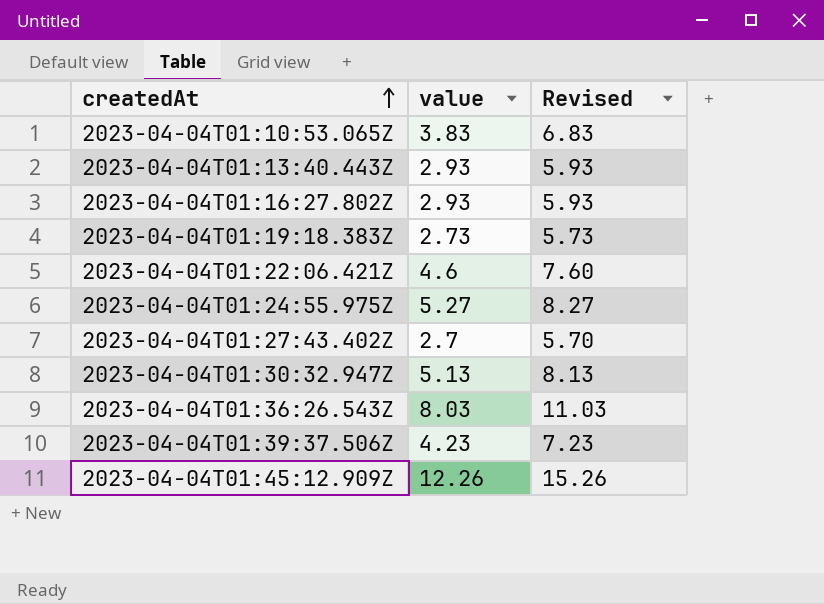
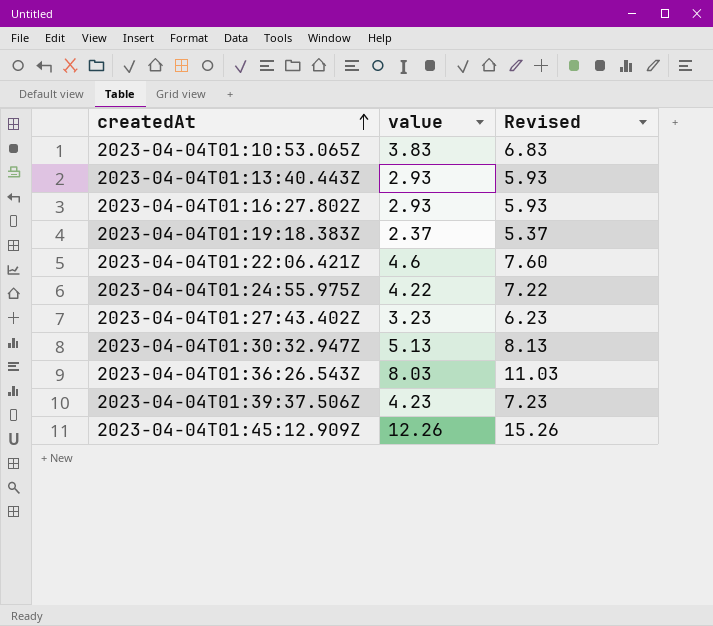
2023-04-04T01:19:18.383Z | value: 2.73 -> 2.37
2023-04-04T01:19:18.383Z | Revised: 5.73 -> 5.37
2023-04-04T01:24:55.975Z | value: 5.27 -> 4.22
2023-04-04T01:24:55.975Z | Revised: 8.27 -> 7.22
2023-04-04T01:27:43.402Z | value: 2.7 -> 3.23
2023-04-04T01:27:43.402Z | Revised: 5.70 -> 6.23

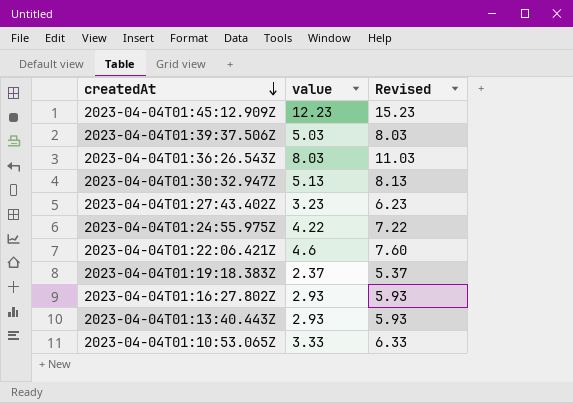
row order: createdAt ascending -> createdAt descending
2023-04-04T01:45:12.909Z | value: 12.26 -> 12.23
2023-04-04T01:45:12.909Z | Revised: 15.26 -> 15.23
2023-04-04T01:39:37.506Z | value: 4.23 -> 5.03
2023-04-04T01:39:37.506Z | Revised: 7.23 -> 8.03
2023-04-04T01:10:53.065Z | value: 3.83 -> 3.33
2023-04-04T01:10:53.065Z | Revised: 6.83 -> 6.33

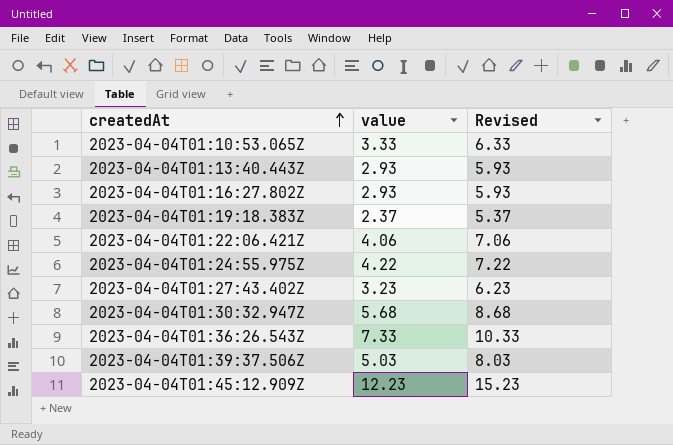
row order: createdAt descending -> createdAt ascending
2023-04-04T01:22:06.421Z | value: 4.6 -> 4.06
2023-04-04T01:22:06.421Z | Revised: 7.60 -> 7.06
2023-04-04T01:30:32.947Z | value: 5.13 -> 5.68
2023-04-04T01:30:32.947Z | Revised: 8.13 -> 8.68
2023-04-04T01:36:26.543Z | value: 8.03 -> 7.33
2023-04-04T01:36:26.543Z | Revised: 11.03 -> 10.33

